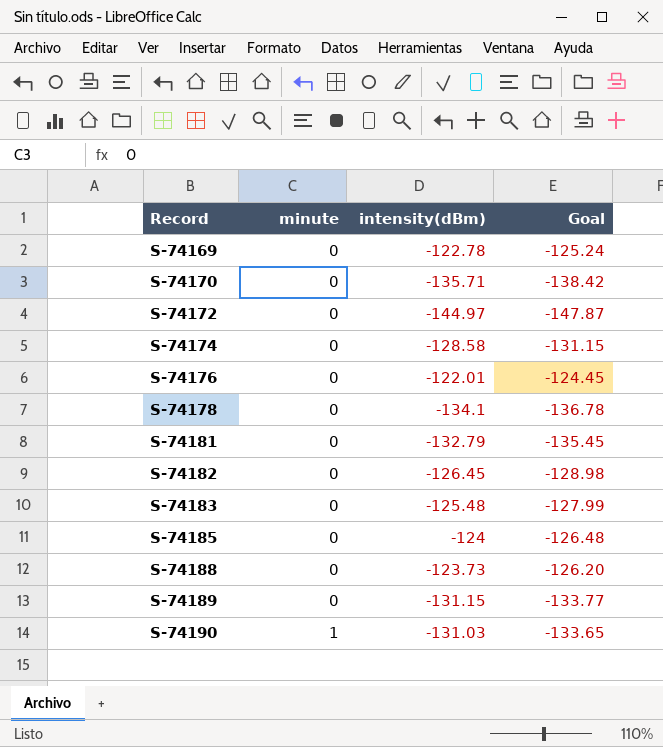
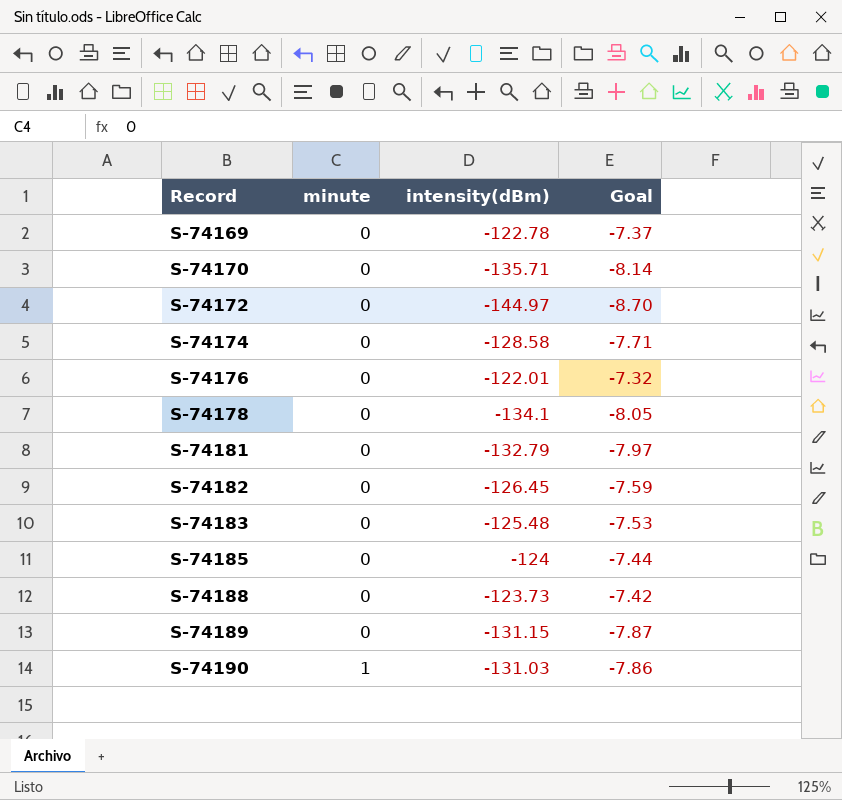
column Goal | formula: [intensity(dBm)] * 1.02 -> [intensity(dBm)] * 0.06

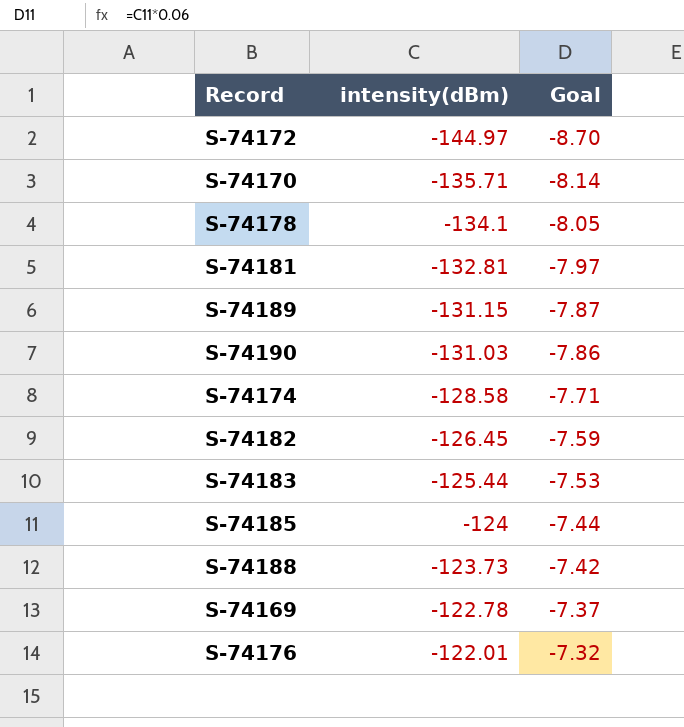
row order: Record ascending -> intensity(dBm) ascending
column minute | position: 2 -> none
S-74181 | intensity(dBm): -132.79 -> -132.81
S-74183 | intensity(dBm): -125.48 -> -125.44

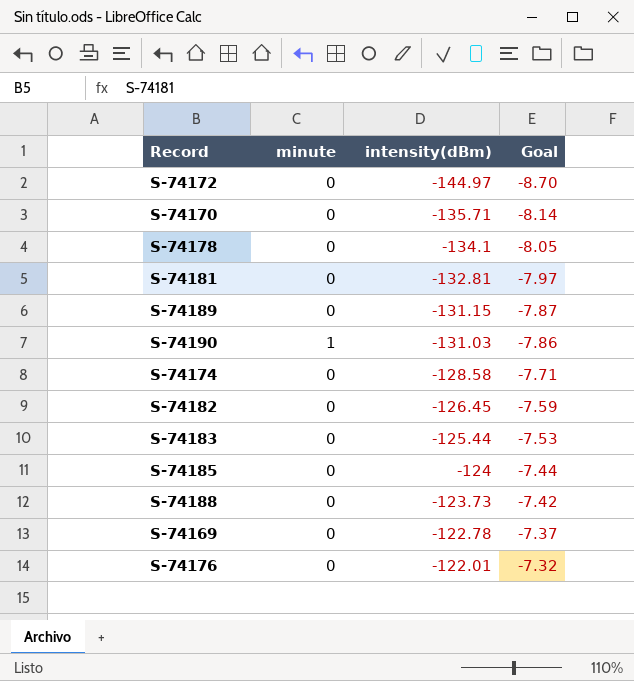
column minute | position: none -> 2

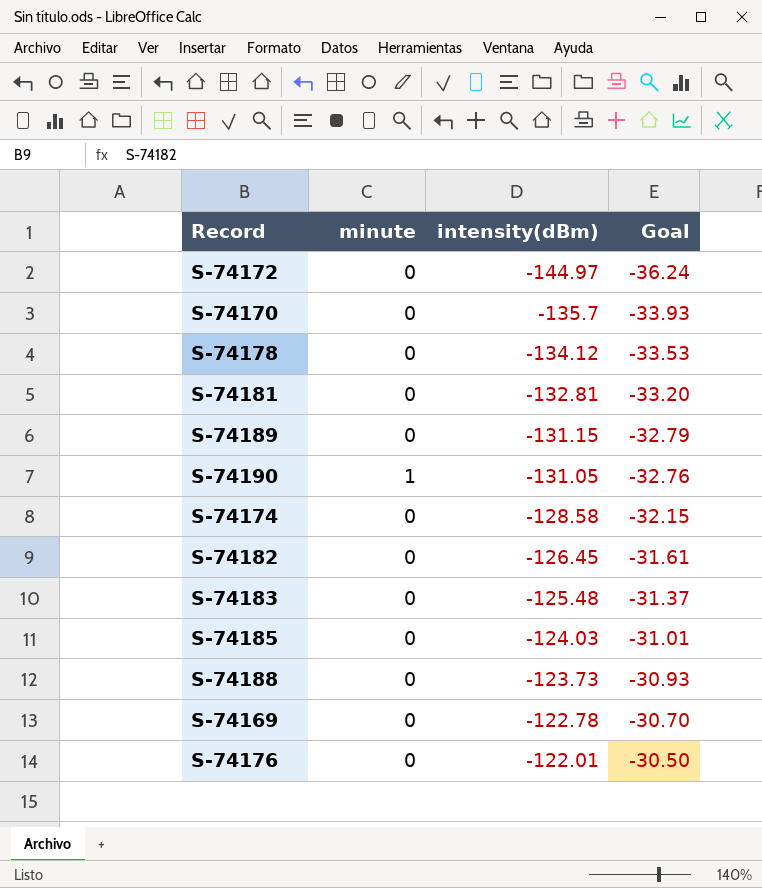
column Goal | formula: [intensity(dBm)] * 0.06 -> [intensity(dBm)] * 0.25
S-74170 | intensity(dBm): -135.71 -> -135.7
S-74178 | intensity(dBm): -134.1 -> -134.12
S-74190 | intensity(dBm): -131.03 -> -131.05
S-74183 | intensity(dBm): -125.44 -> -125.48
S-74185 | intensity(dBm): -124 -> -124.03

